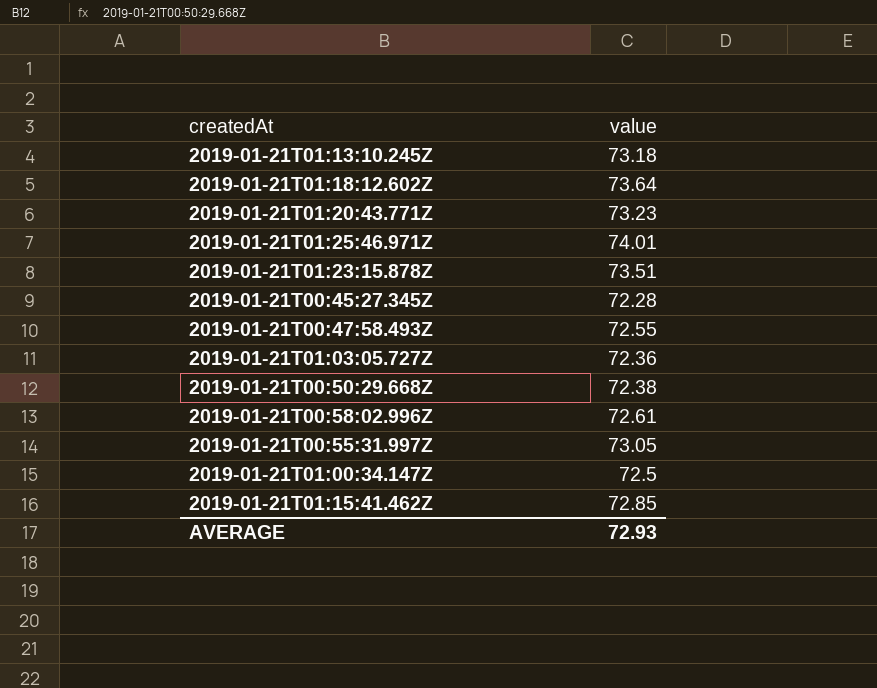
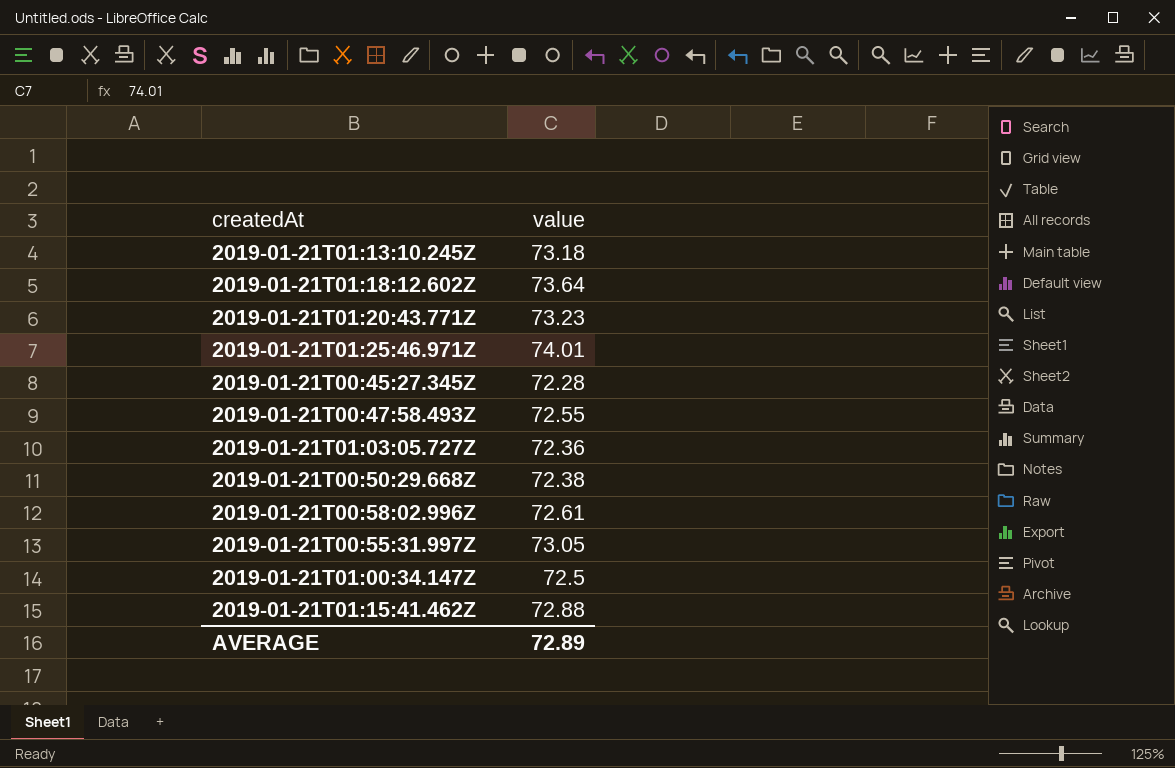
row 2019-01-21T01:23:15.878Z: 73.51 -> none
2019-01-21T01:15:41.462Z | value: 72.85 -> 72.88
AVERAGE | value: 72.93 -> 72.89

